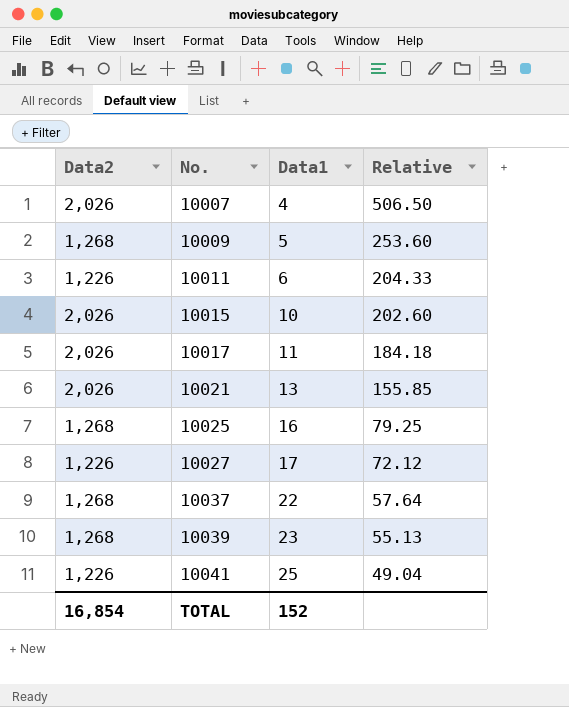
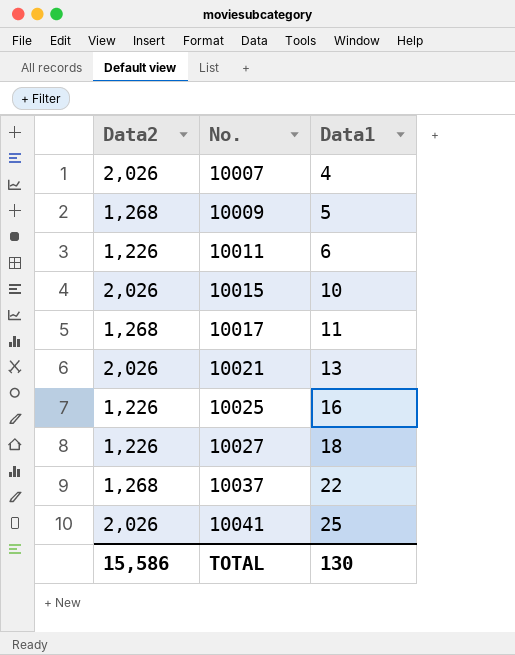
column Relative | formula: [Data2] / [Data1] -> none
row 10039: 1,268 | 23 | 55.13 -> none
10017 | Data2: 2,026 -> 1,268
10025 | Data2: 1,268 -> 1,226
10027 | Data1: 17 -> 18
10041 | Data2: 1,226 -> 2,026
TOTAL | Data2: 16,854 -> 15,586
TOTAL | Data1: 152 -> 130

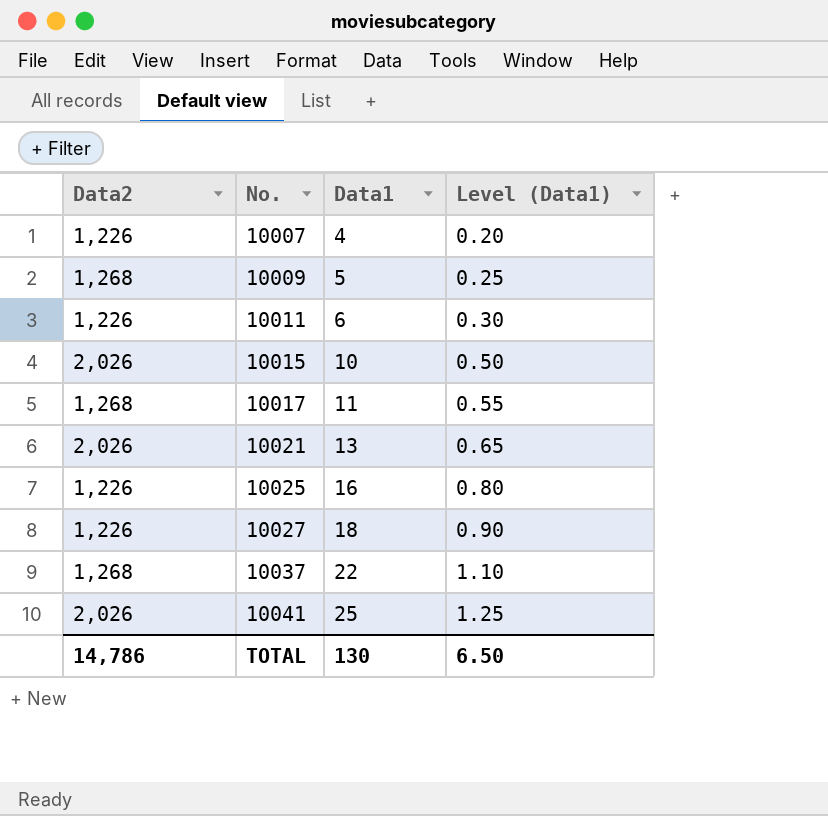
column Level (Data1) | formula: none -> [Data1] * 0.05
10007 | Data2: 2,026 -> 1,226
TOTAL | Data2: 15,586 -> 14,786

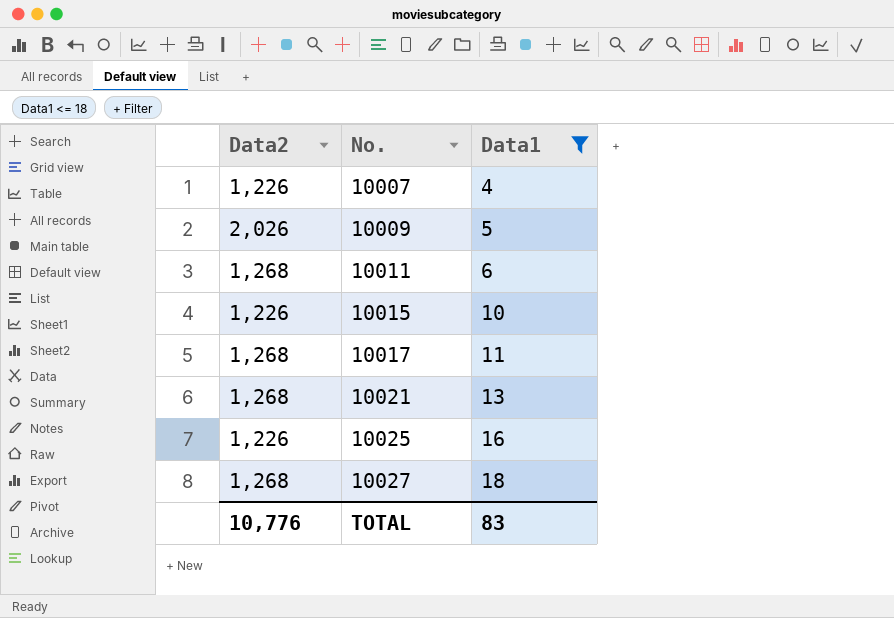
filter: none -> Data1 <= 18
column Level (Data1) | formula: [Data1] * 0.05 -> none
10009 | Data2: 1,268 -> 2,026
10011 | Data2: 1,226 -> 1,268
10015 | Data2: 2,026 -> 1,226
10021 | Data2: 2,026 -> 1,268
10027 | Data2: 1,226 -> 1,268
TOTAL | Data2: 14,786 -> 10,776
TOTAL | Data1: 130 -> 83

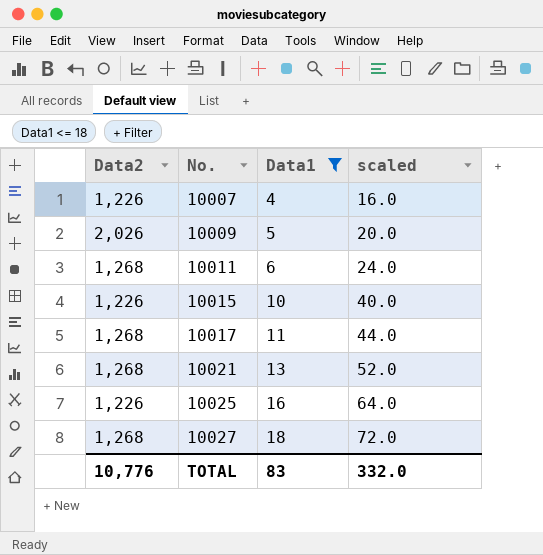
column scaled | formula: none -> [Data1] * 4

